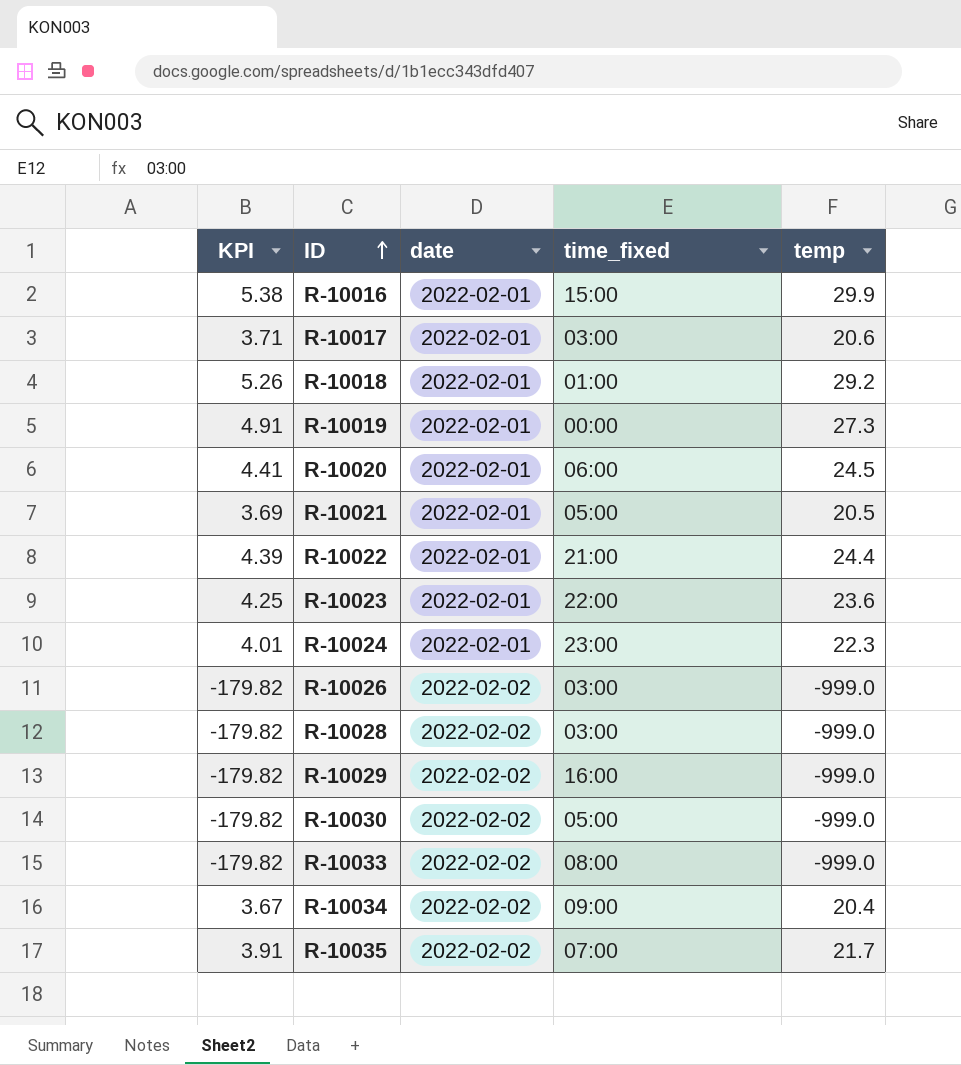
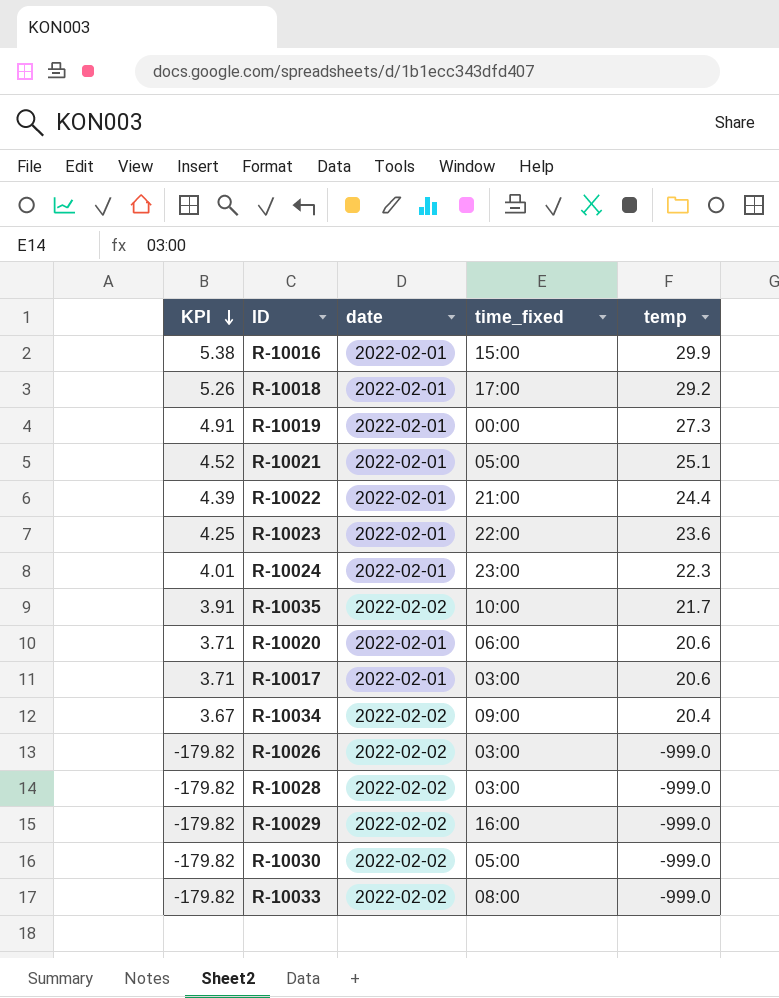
row order: ID ascending -> KPI descending
R-10018 | time_fixed: 01:00 -> 17:00
R-10021 | KPI: 3.69 -> 4.52
R-10021 | temp: 20.5 -> 25.1
R-10035 | time_fixed: 07:00 -> 10:00
R-10020 | KPI: 4.41 -> 3.71
R-10020 | temp: 24.5 -> 20.6

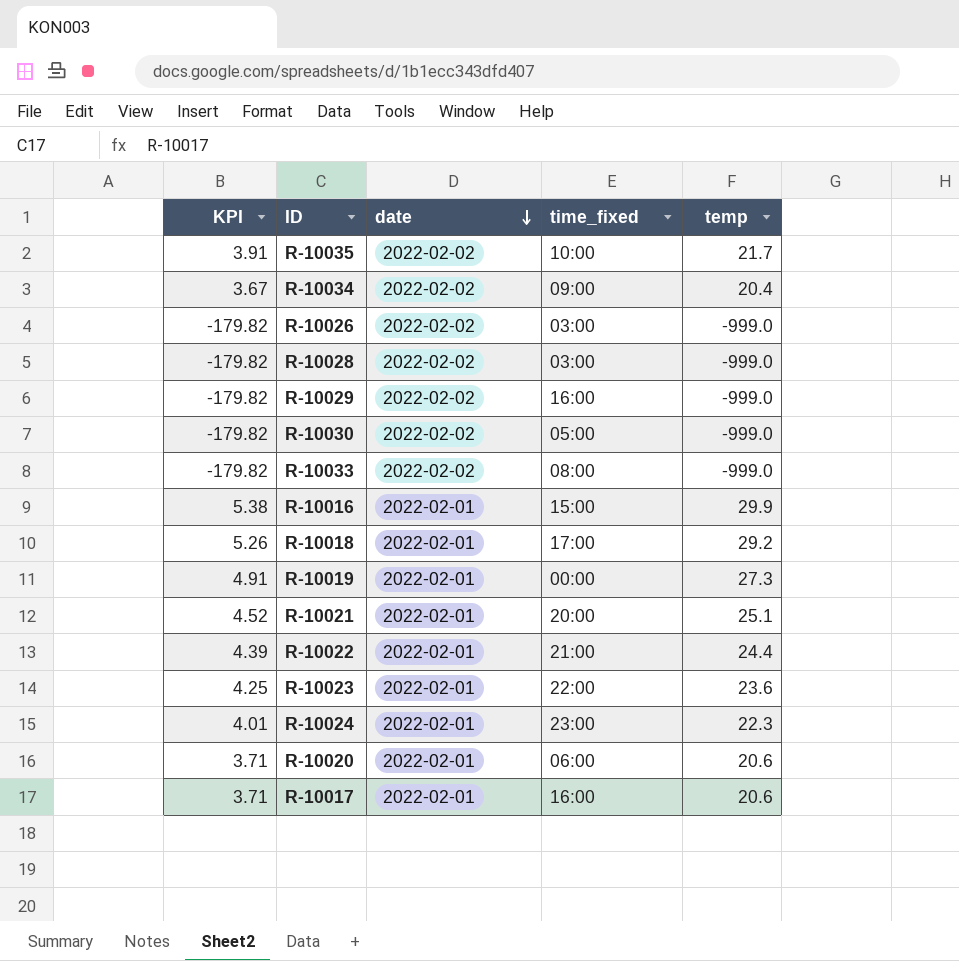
row order: KPI descending -> date descending
R-10021 | time_fixed: 05:00 -> 20:00
R-10017 | time_fixed: 03:00 -> 16:00

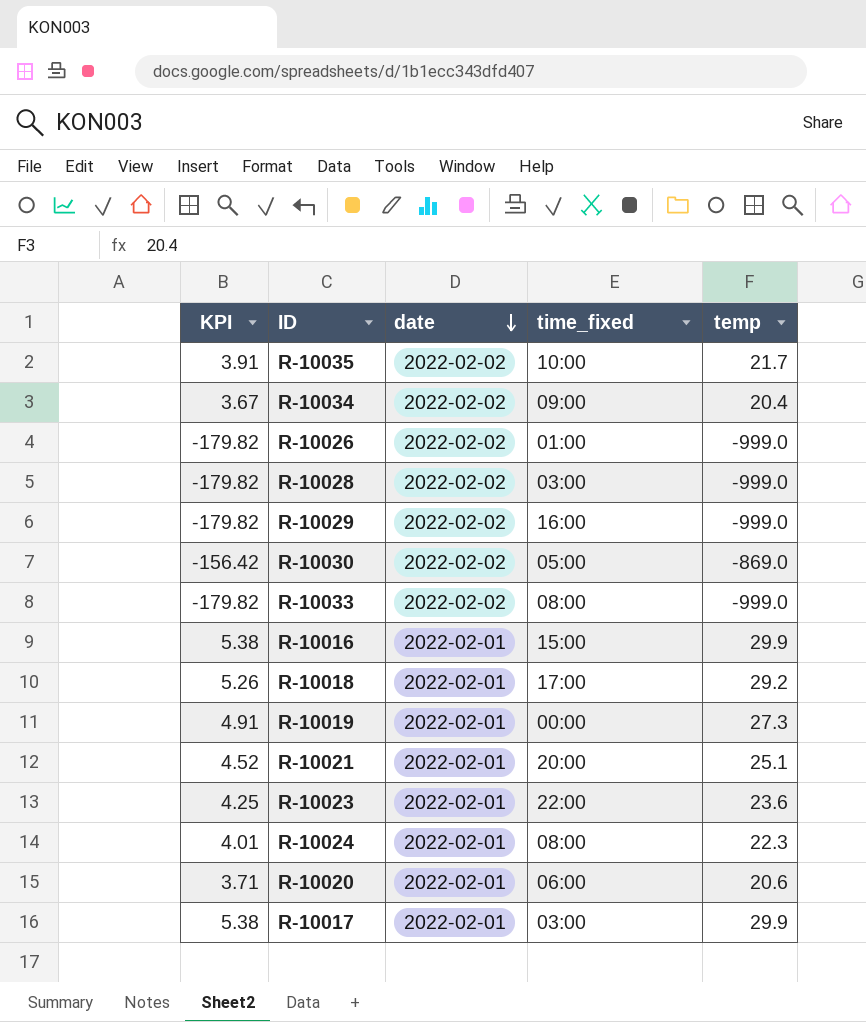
row R-10022: 4.39 | 2022-02-01 | 21:00 | 24.4 -> none
R-10026 | time_fixed: 03:00 -> 01:00
R-10030 | KPI: -179.82 -> -156.42
R-10030 | temp: -999.0 -> -869.0
R-10024 | time_fixed: 23:00 -> 08:00
R-10017 | KPI: 3.71 -> 5.38
R-10017 | time_fixed: 16:00 -> 03:00
R-10017 | temp: 20.6 -> 29.9

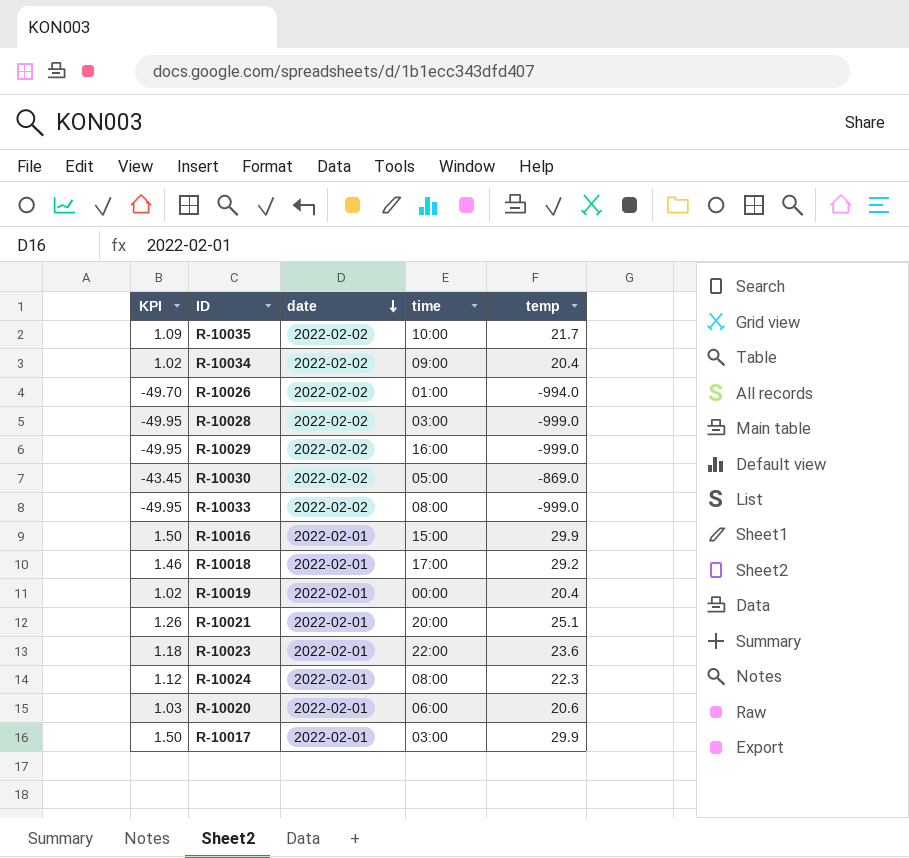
column KPI | formula: [temp] * 0.18 -> [temp] * 0.05
column name: time_fixed -> time
R-10026 | temp: -999.0 -> -994.0
R-10019 | temp: 27.3 -> 20.4

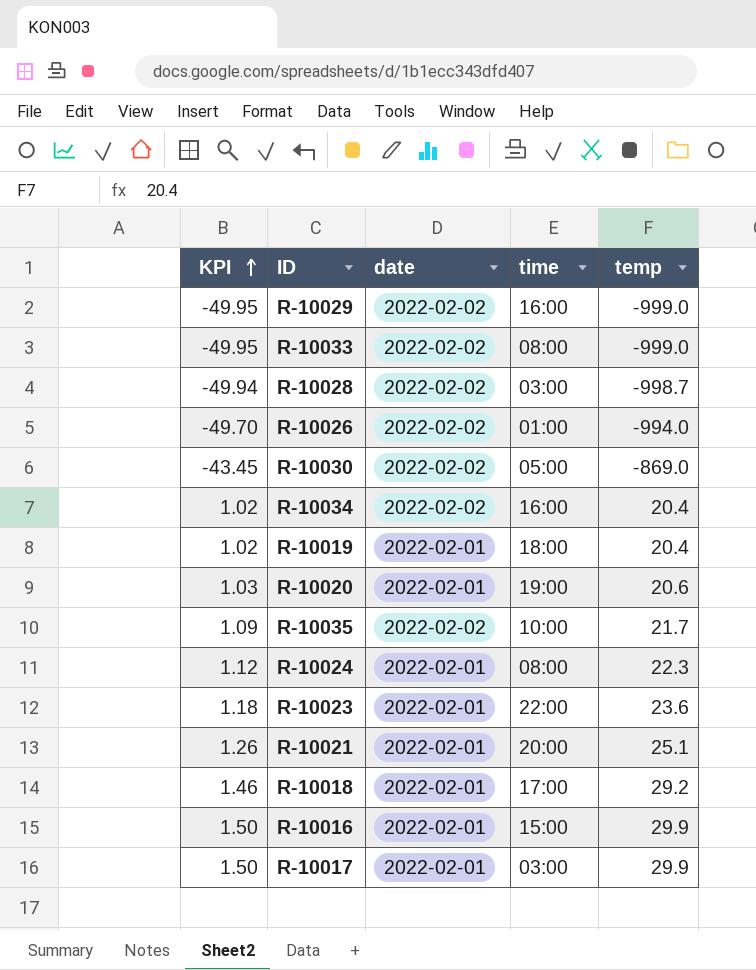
row order: date descending -> KPI ascending
R-10028 | KPI: -49.95 -> -49.94
R-10028 | temp: -999.0 -> -998.7
R-10034 | time: 09:00 -> 16:00
R-10019 | time: 00:00 -> 18:00
R-10020 | time: 06:00 -> 19:00

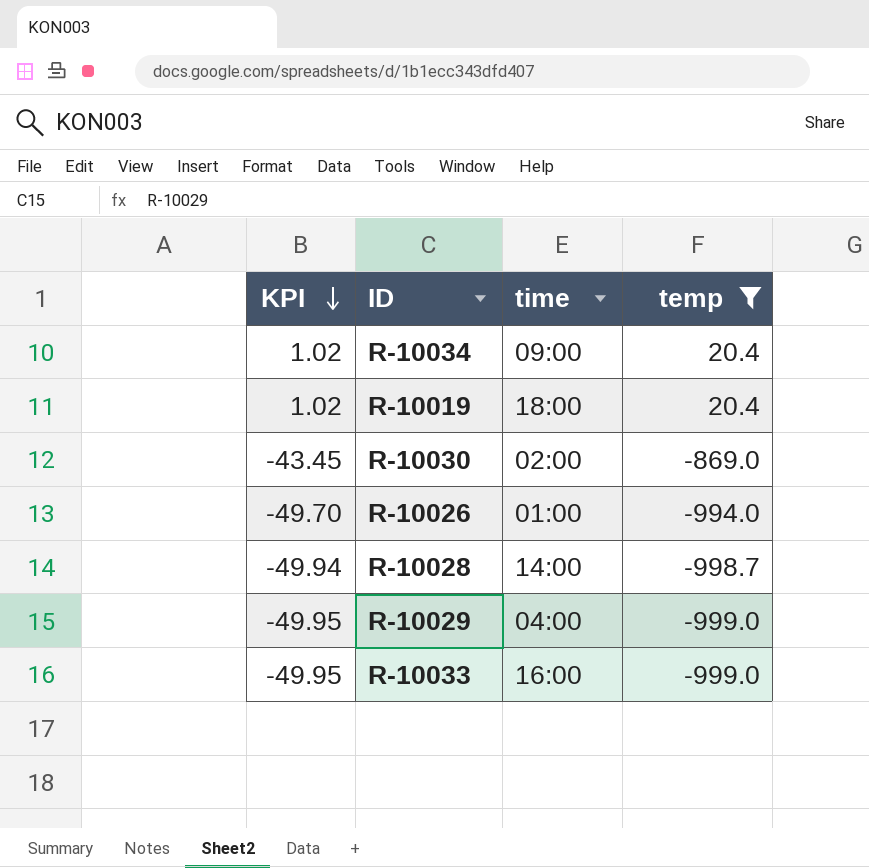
filter: none -> temp <= 20.4
row order: KPI ascending -> KPI descending
column date | position: 3 -> none
R-10034 | time: 16:00 -> 09:00
R-10030 | time: 05:00 -> 02:00
R-10028 | time: 03:00 -> 14:00
R-10029 | time: 16:00 -> 04:00
R-10033 | time: 08:00 -> 16:00

